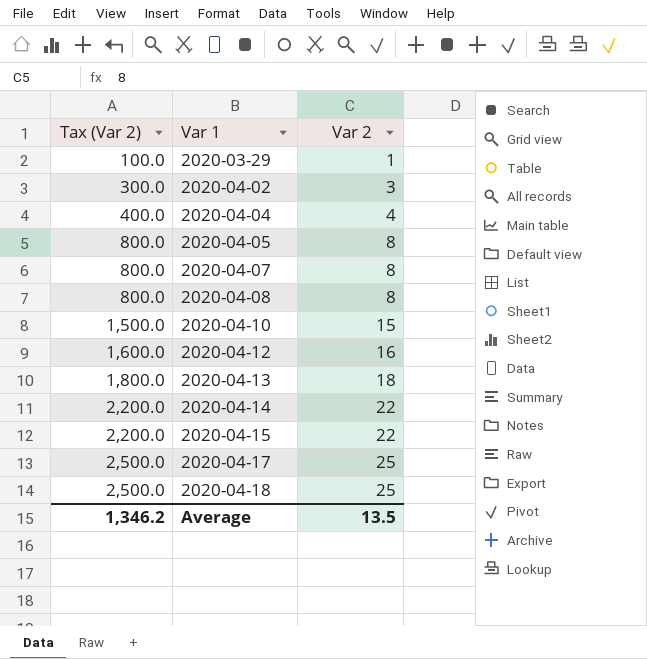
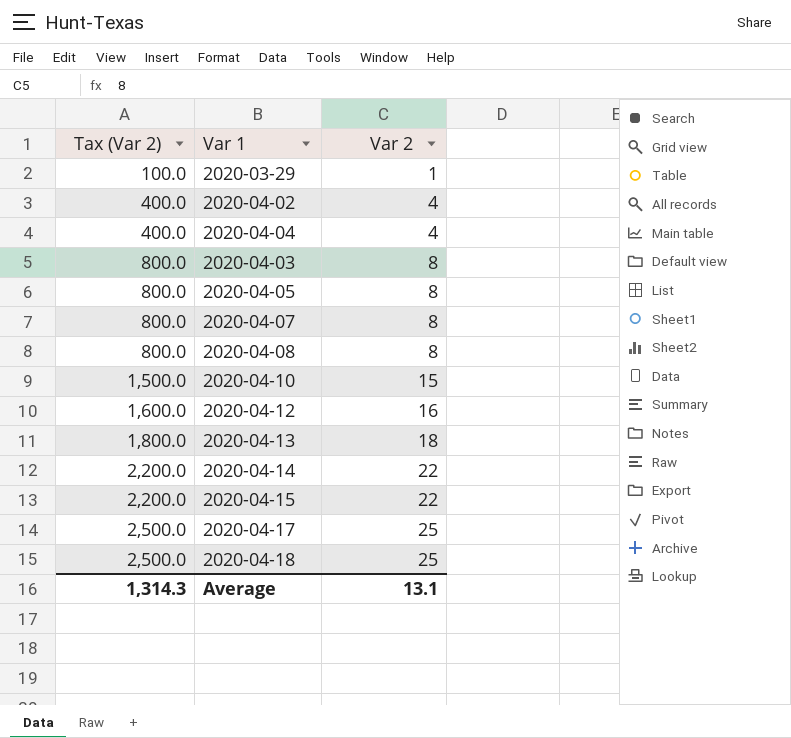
2020-04-02 | Tax (Var 2): 300.0 -> 400.0
2020-04-02 | Var 2: 3 -> 4
row 2020-04-03: none -> 800.0 | 8
Average | Tax (Var 2): 1,346.2 -> 1,314.3
Average | Var 2: 13.5 -> 13.1

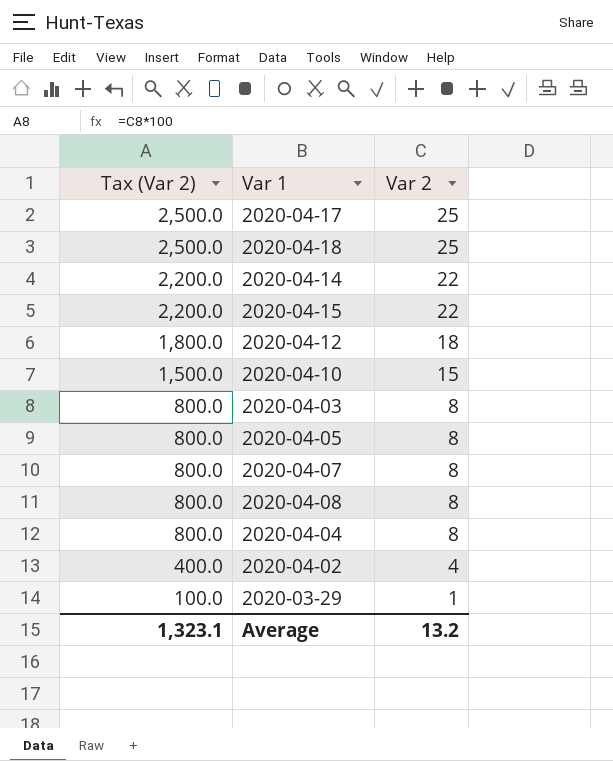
row order: Tax (Var 2) ascending -> Tax (Var 2) descending
row 2020-04-13: 1,800.0 | 18 -> none
2020-04-12 | Tax (Var 2): 1,600.0 -> 1,800.0
2020-04-12 | Var 2: 16 -> 18
2020-04-04 | Tax (Var 2): 400.0 -> 800.0
2020-04-04 | Var 2: 4 -> 8
Average | Tax (Var 2): 1,314.3 -> 1,323.1
Average | Var 2: 13.1 -> 13.2

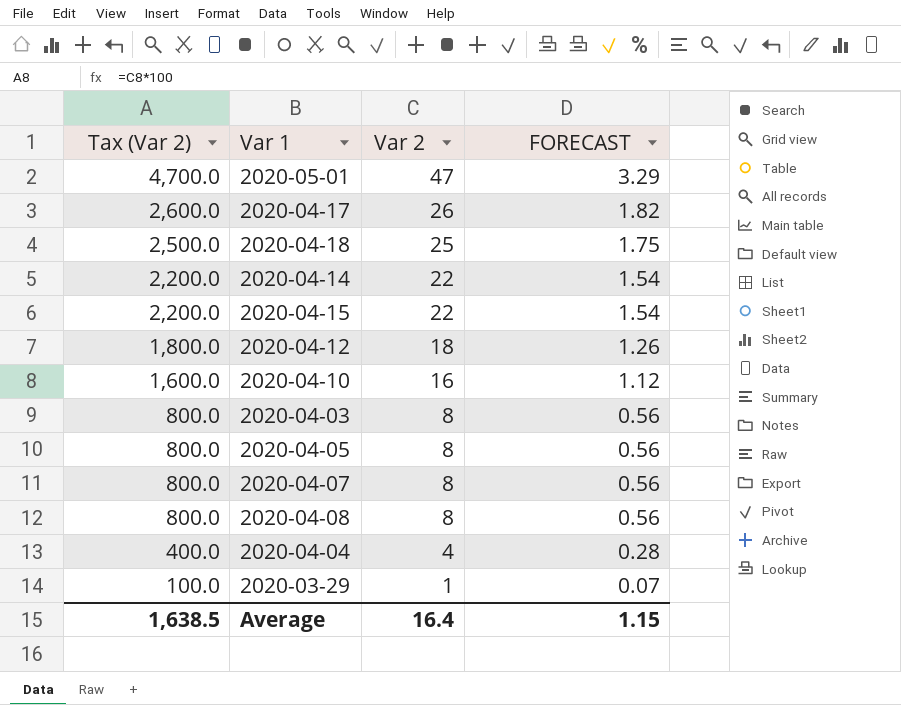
column FORECAST | formula: none -> [Var 2] * 0.07
row 2020-04-02: 400.0 | 4 -> none
row 2020-05-01: none -> 4,700.0 | 47 | 3.29
2020-04-17 | Tax (Var 2): 2,500.0 -> 2,600.0
2020-04-17 | Var 2: 25 -> 26
2020-04-10 | Tax (Var 2): 1,500.0 -> 1,600.0
2020-04-10 | Var 2: 15 -> 16
2020-04-04 | Tax (Var 2): 800.0 -> 400.0
2020-04-04 | Var 2: 8 -> 4
Average | Tax (Var 2): 1,323.1 -> 1,638.5
Average | Var 2: 13.2 -> 16.4

